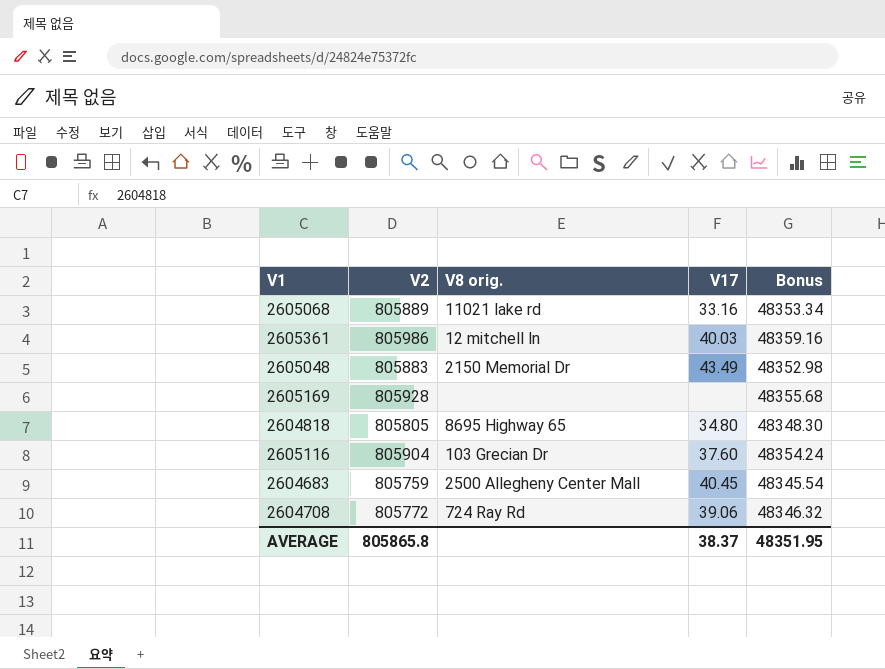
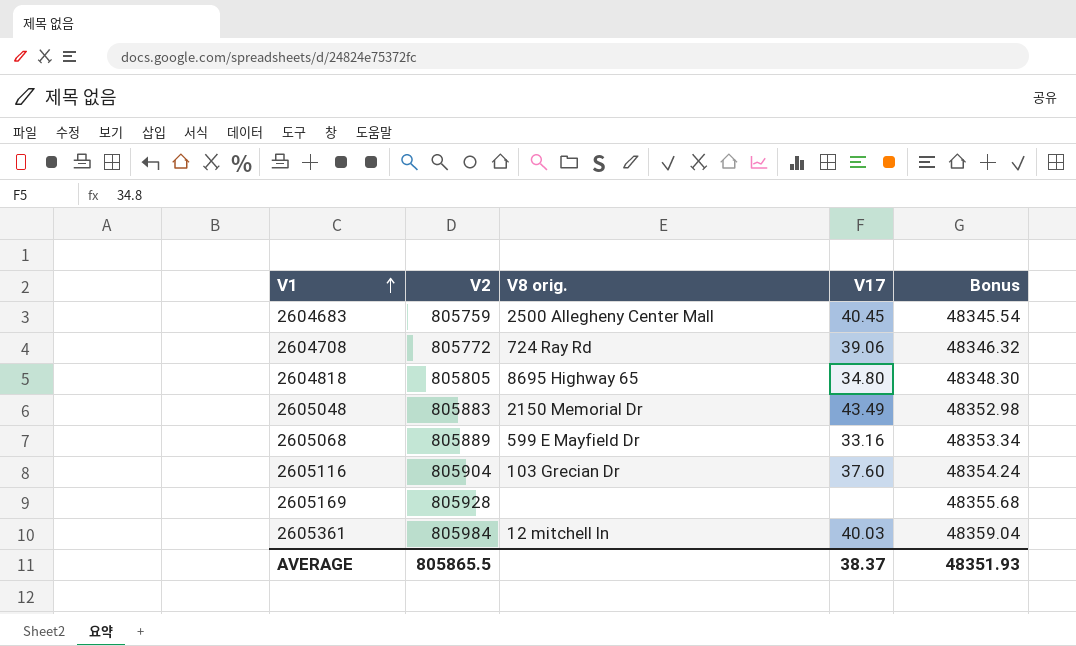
row order: none -> V1 ascending
2605068 | V8 orig.: 11021 lake rd -> 599 E Mayfield Dr
2605361 | V2: 805986 -> 805984
2605361 | Bonus: 48359.16 -> 48359.04
AVERAGE | V2: 805865.8 -> 805865.5
AVERAGE | Bonus: 48351.95 -> 48351.93

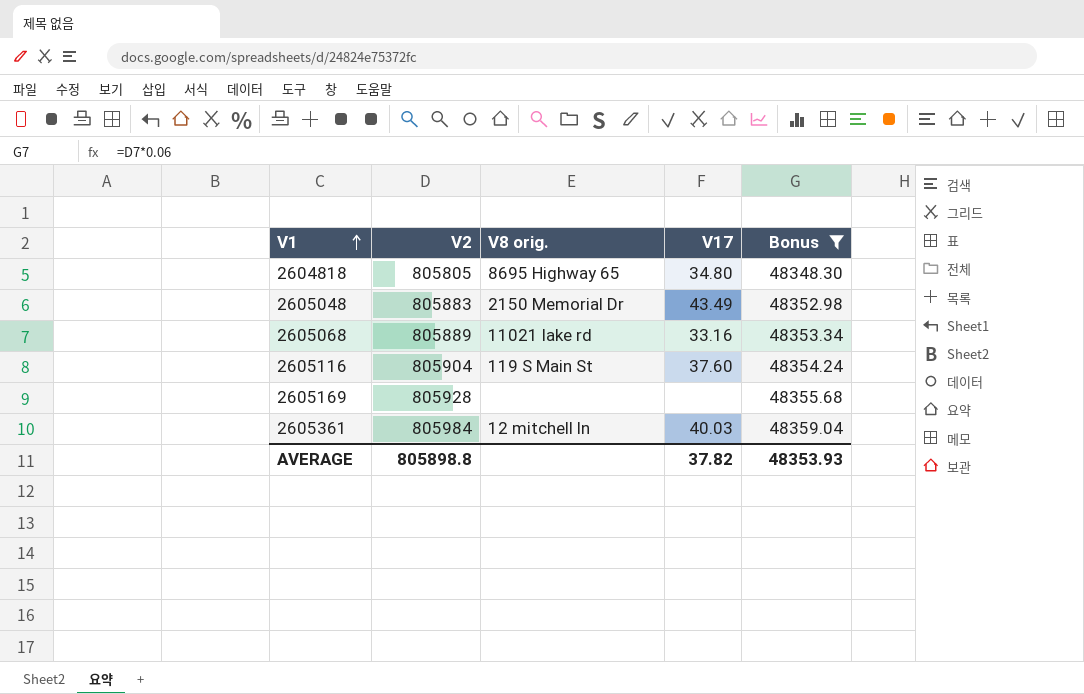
filter: none -> Bonus >= 48348.30
2605068 | V8 orig.: 599 E Mayfield Dr -> 11021 lake rd
2605116 | V8 orig.: 103 Grecian Dr -> 119 S Main St
AVERAGE | V2: 805865.5 -> 805898.8
AVERAGE | V17: 38.37 -> 37.82
AVERAGE | Bonus: 48351.93 -> 48353.93

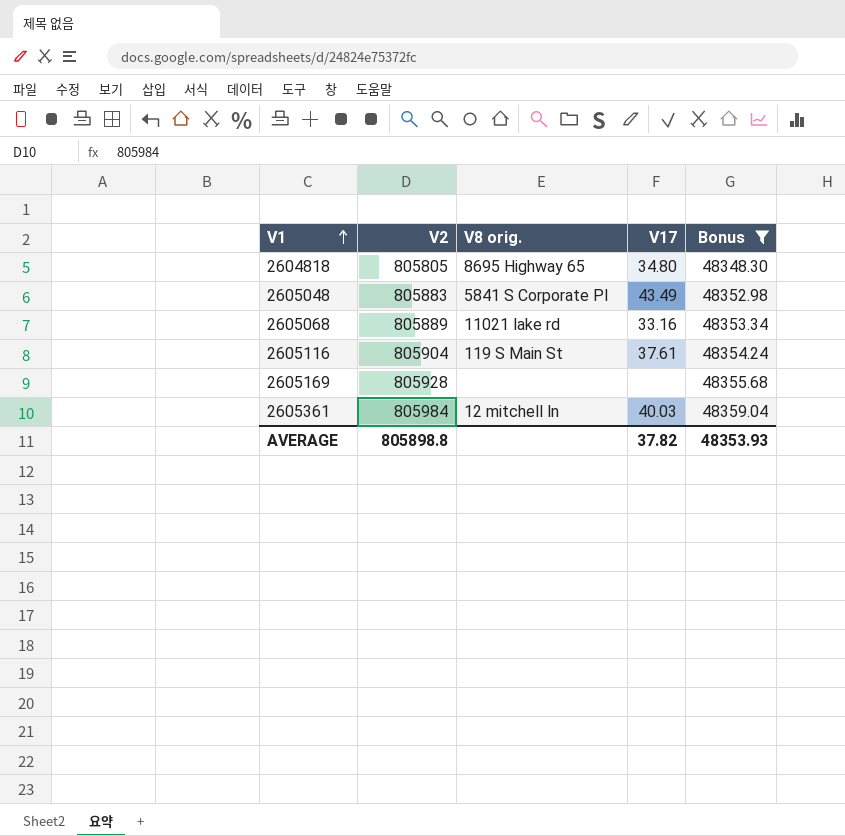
2605048 | V8 orig.: 2150 Memorial Dr -> 5841 S Corporate Pl
2605116 | V17: 37.60 -> 37.61

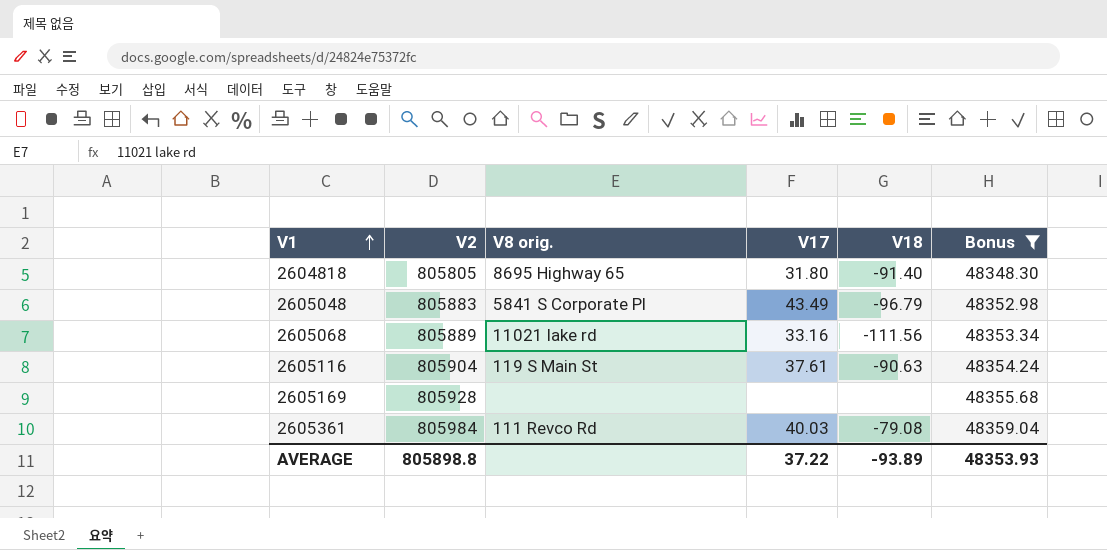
column V18 | position: none -> 5
2604818 | V17: 34.80 -> 31.80
2605361 | V8 orig.: 12 mitchell ln -> 111 Revco Rd
AVERAGE | V17: 37.82 -> 37.22

